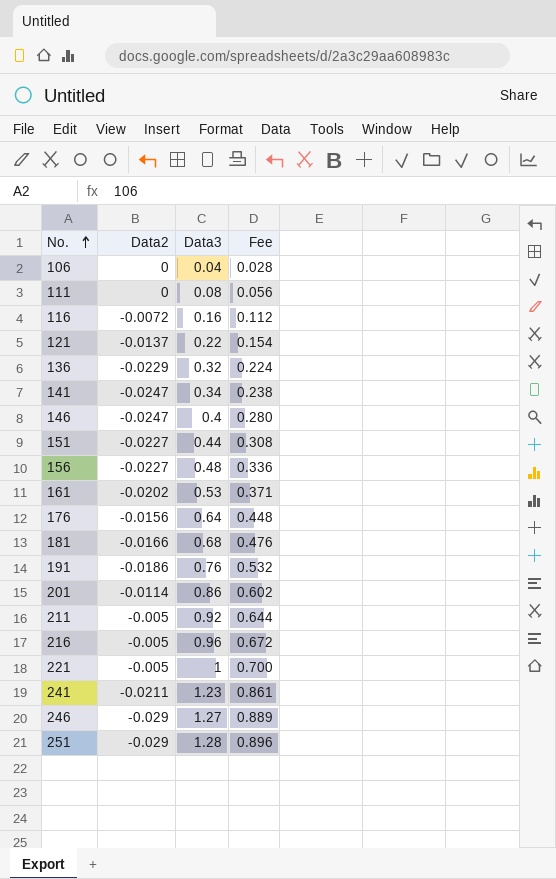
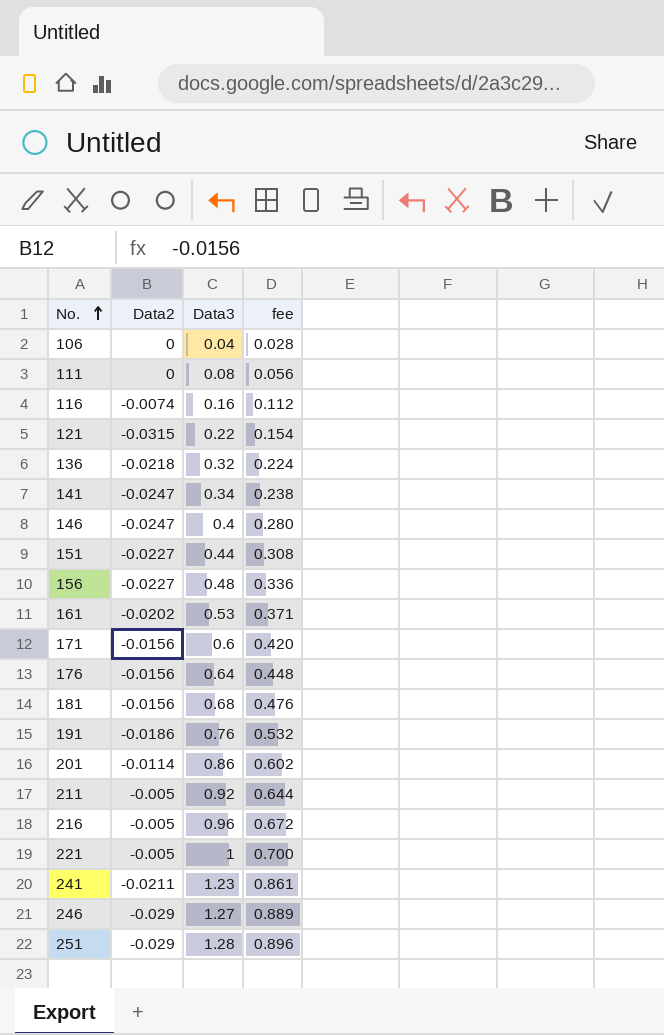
column name: Fee -> fee
116 | Data2: -0.0072 -> -0.0074
121 | Data2: -0.0137 -> -0.0315
136 | Data2: -0.0229 -> -0.0218
row 171: none -> -0.0156 | 0.6 | 0.420
181 | Data2: -0.0166 -> -0.0156

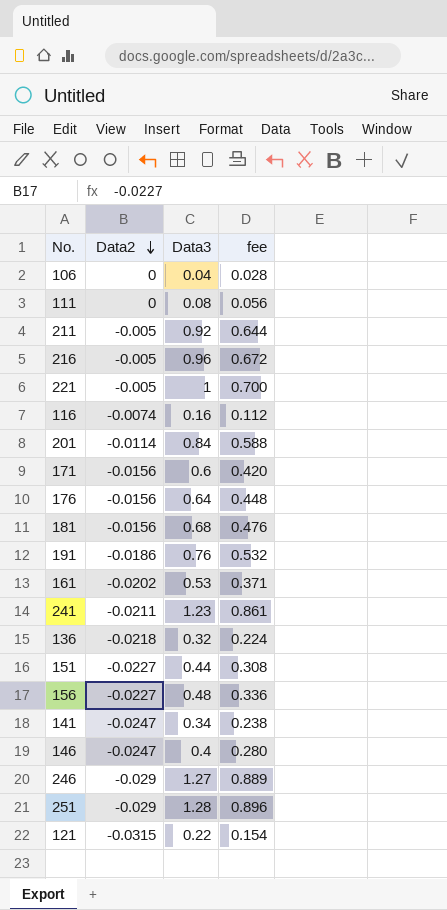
row order: No. ascending -> Data2 descending
201 | Data3: 0.86 -> 0.84
201 | fee: 0.602 -> 0.588

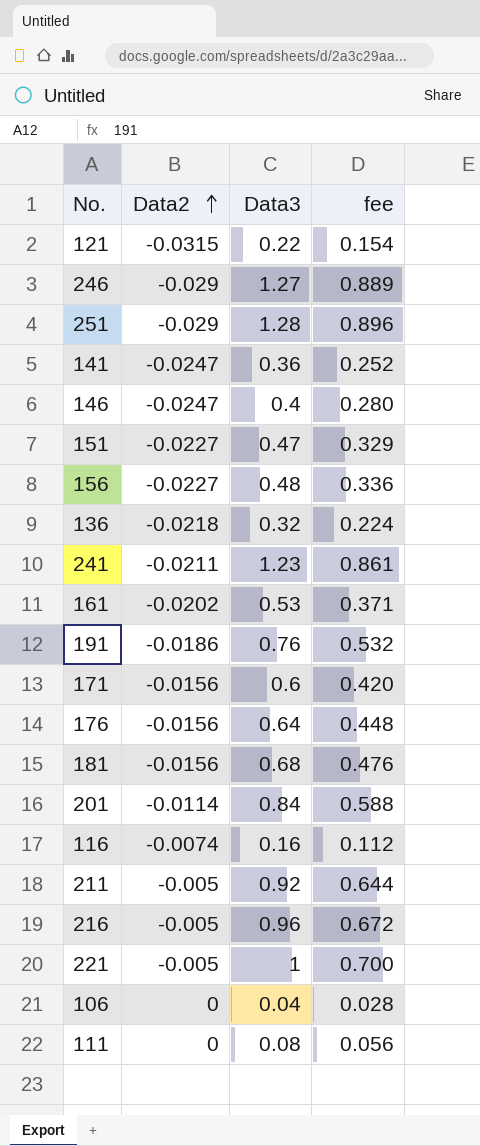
row order: Data2 descending -> Data2 ascending
141 | Data3: 0.34 -> 0.36
141 | fee: 0.238 -> 0.252
151 | Data3: 0.44 -> 0.47
151 | fee: 0.308 -> 0.329

